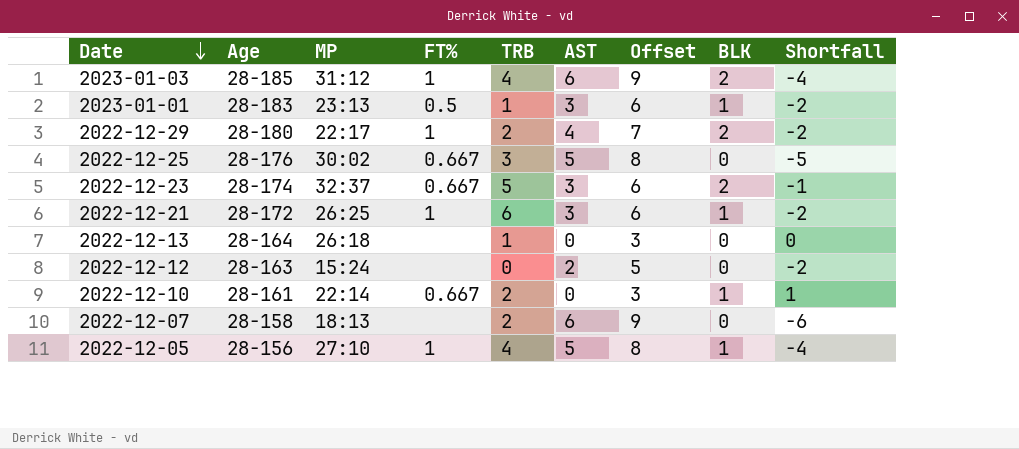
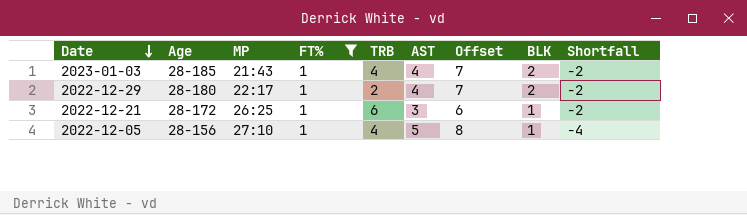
filter: none -> FT% = 1
2023-01-03 | MP: 31:12 -> 21:43
2023-01-03 | AST: 6 -> 4
2023-01-03 | Offset: 9 -> 7
2023-01-03 | Shortfall: -4 -> -2

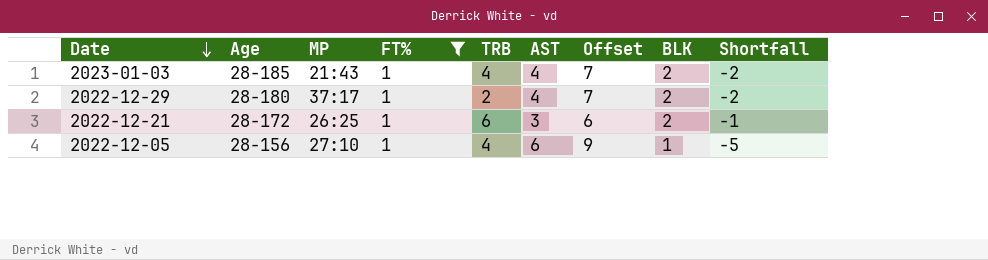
2022-12-29 | MP: 22:17 -> 37:17
2022-12-21 | BLK: 1 -> 2
2022-12-21 | Shortfall: -2 -> -1
2022-12-05 | AST: 5 -> 6
2022-12-05 | Offset: 8 -> 9
2022-12-05 | Shortfall: -4 -> -5

